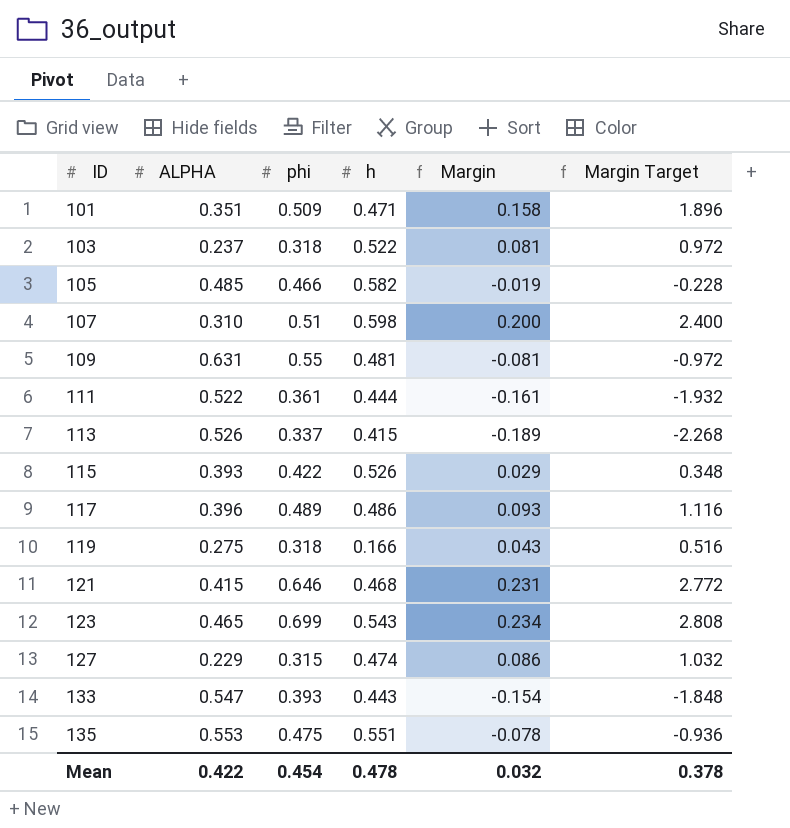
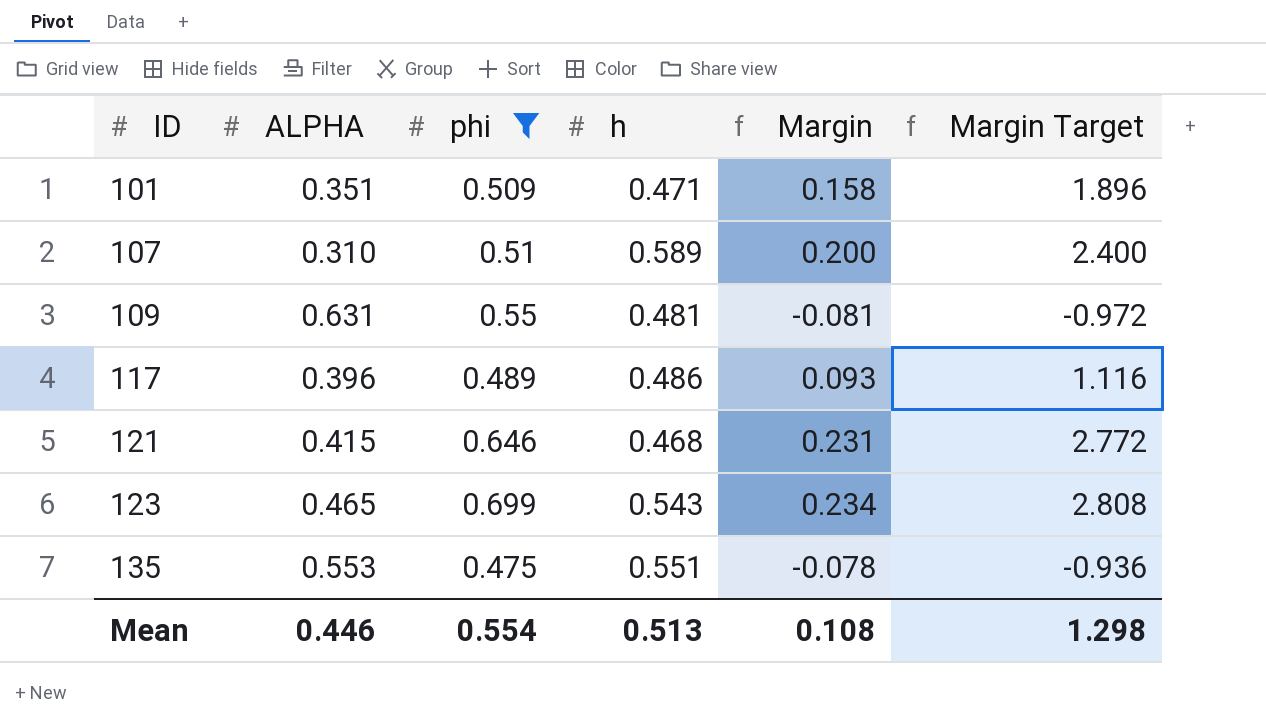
filter: none -> phi >= 0.475
107 | h: 0.598 -> 0.589
Mean | ALPHA: 0.422 -> 0.446
Mean | phi: 0.454 -> 0.554
Mean | h: 0.478 -> 0.513
Mean | Margin: 0.032 -> 0.108
Mean | Margin Target: 0.378 -> 1.298

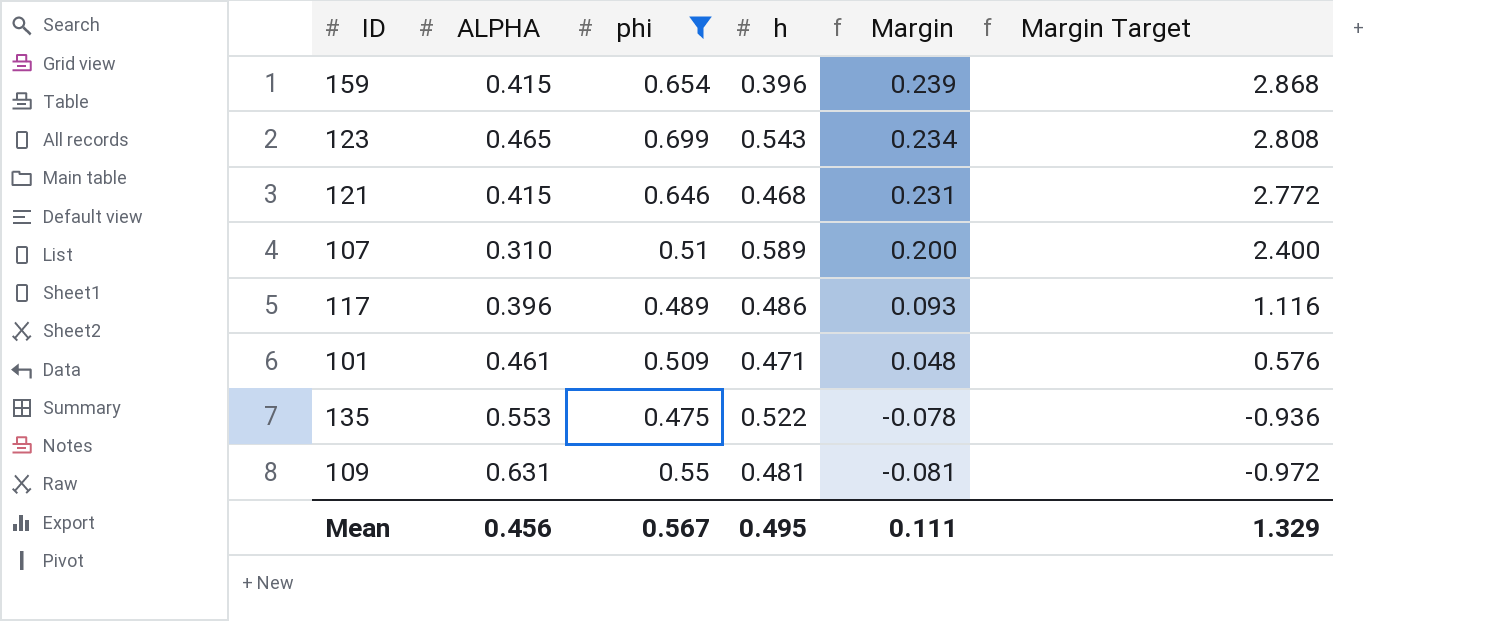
row order: ID ascending -> Margin descending
row 159: none -> 0.415 | 0.654 | 0.396 | 0.239 | 2.868
101 | ALPHA: 0.351 -> 0.461
101 | Margin: 0.158 -> 0.048
101 | Margin Target: 1.896 -> 0.576
135 | h: 0.551 -> 0.522
Mean | ALPHA: 0.446 -> 0.456
Mean | phi: 0.554 -> 0.567
Mean | h: 0.513 -> 0.495
Mean | Margin: 0.108 -> 0.111
Mean | Margin Target: 1.298 -> 1.329

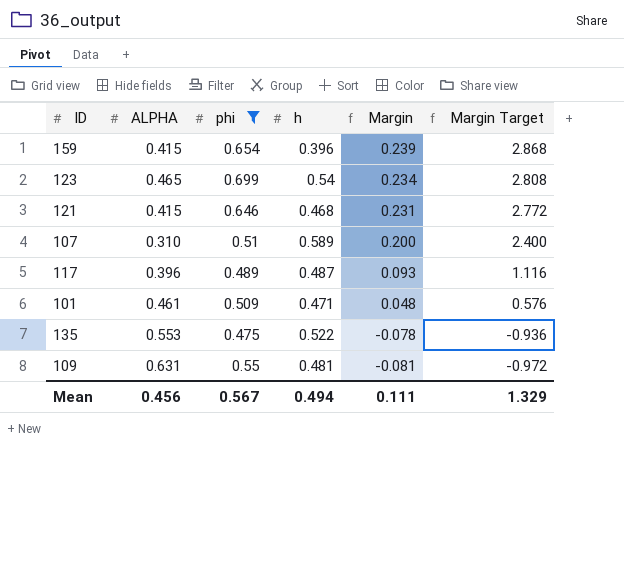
123 | h: 0.543 -> 0.54
117 | h: 0.486 -> 0.487
Mean | h: 0.495 -> 0.494

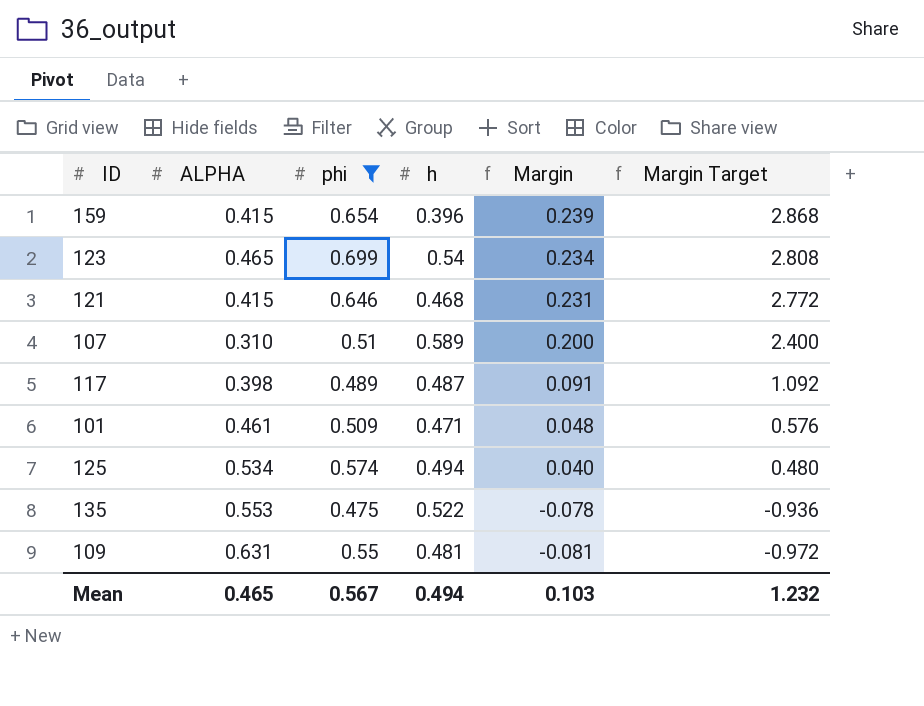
117 | ALPHA: 0.396 -> 0.398
117 | Margin: 0.093 -> 0.091
117 | Margin Target: 1.116 -> 1.092
row 125: none -> 0.534 | 0.574 | 0.494 | 0.040 | 0.480
Mean | ALPHA: 0.456 -> 0.465
Mean | Margin: 0.111 -> 0.103
Mean | Margin Target: 1.329 -> 1.232

